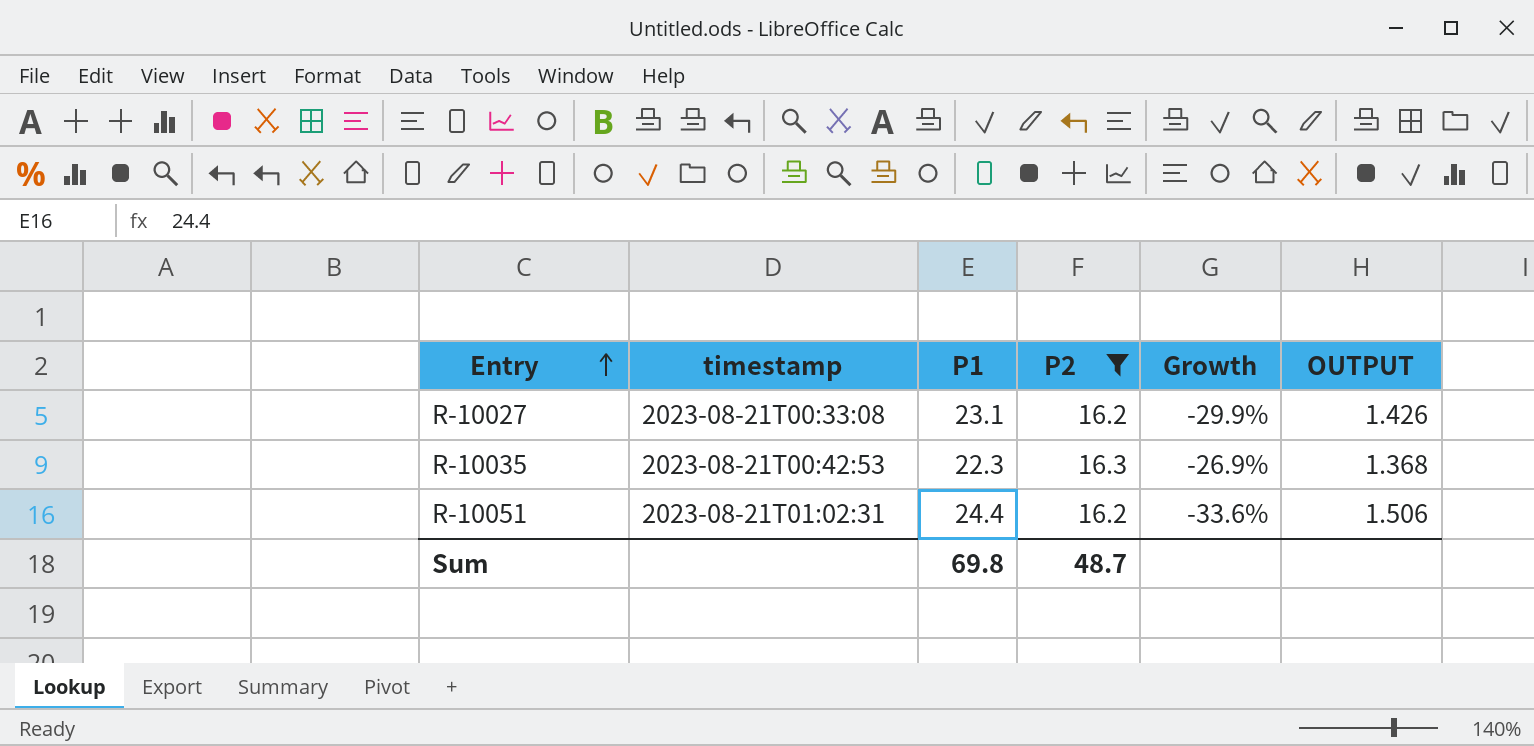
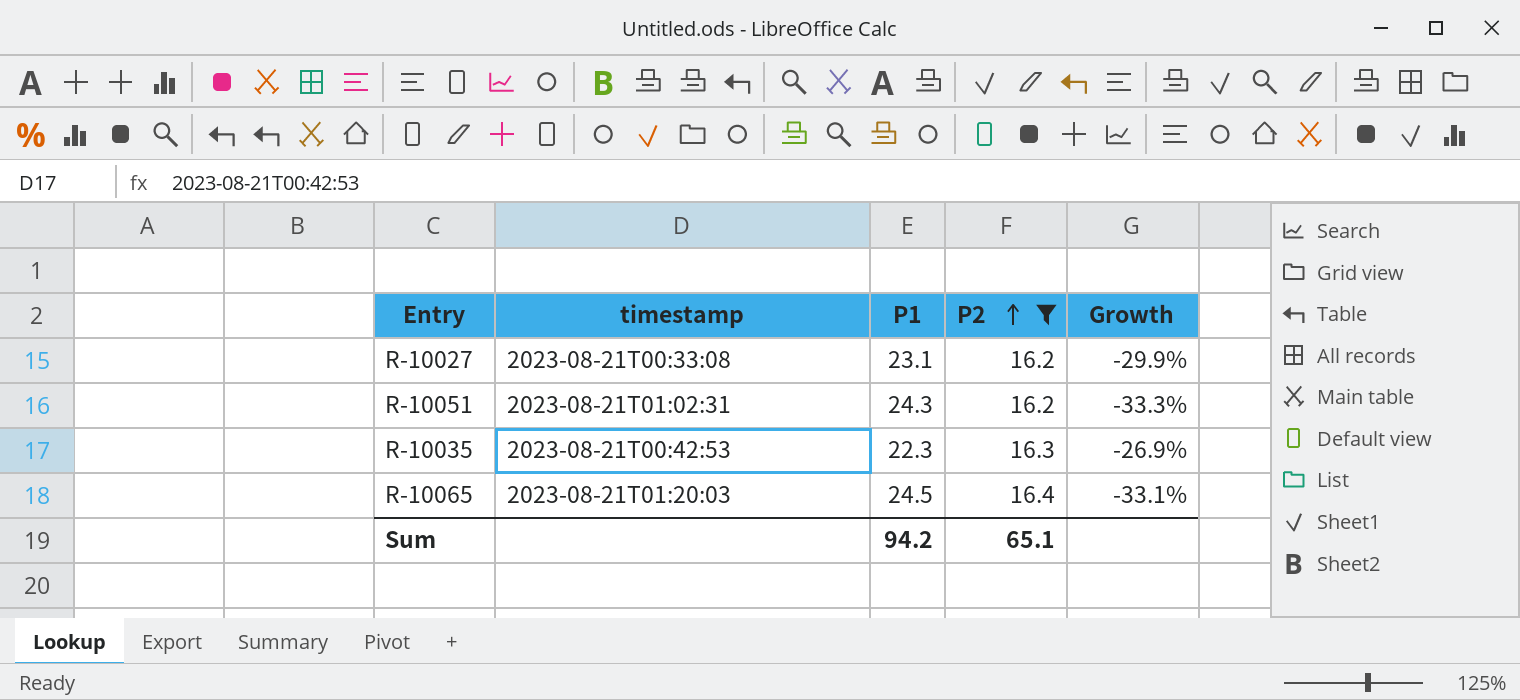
row order: Entry ascending -> P2 ascending
column OUTPUT | formula: [P1] / [P2] -> none
R-10051 | P1: 24.4 -> 24.3
R-10051 | Growth: -33.6% -> -33.3%
row R-10065: none -> 2023-08-21T01:20:03 | 24.5 | 16.4 | -33.1%
Sum | P1: 69.8 -> 94.2
Sum | P2: 48.7 -> 65.1

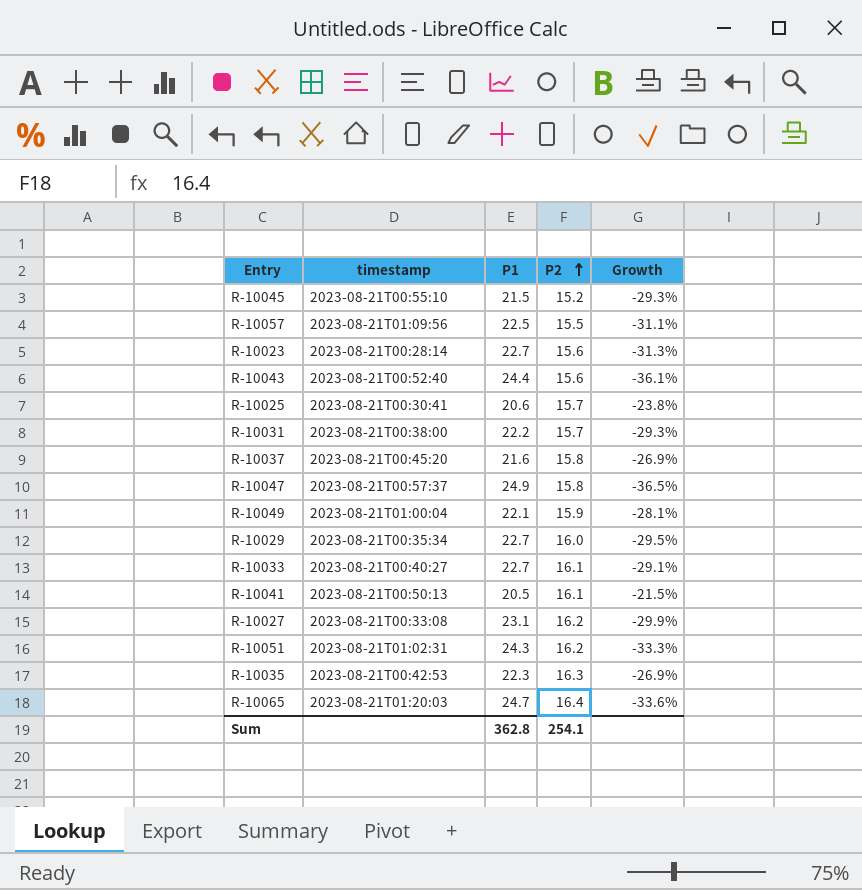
filter: P2 >= 16.2 -> none
R-10065 | P1: 24.5 -> 24.7
R-10065 | Growth: -33.1% -> -33.6%
Sum | P1: 94.2 -> 362.8
Sum | P2: 65.1 -> 254.1

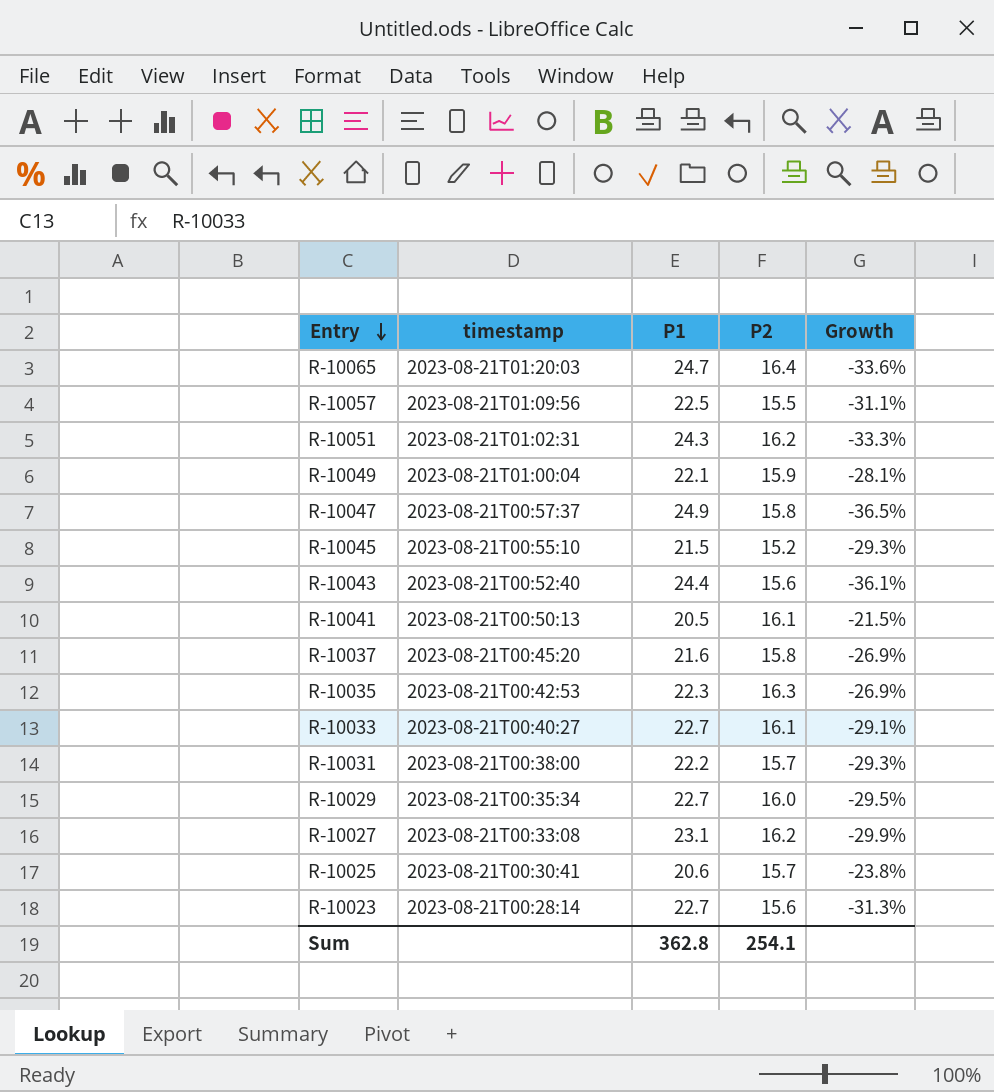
row order: P2 ascending -> Entry descending

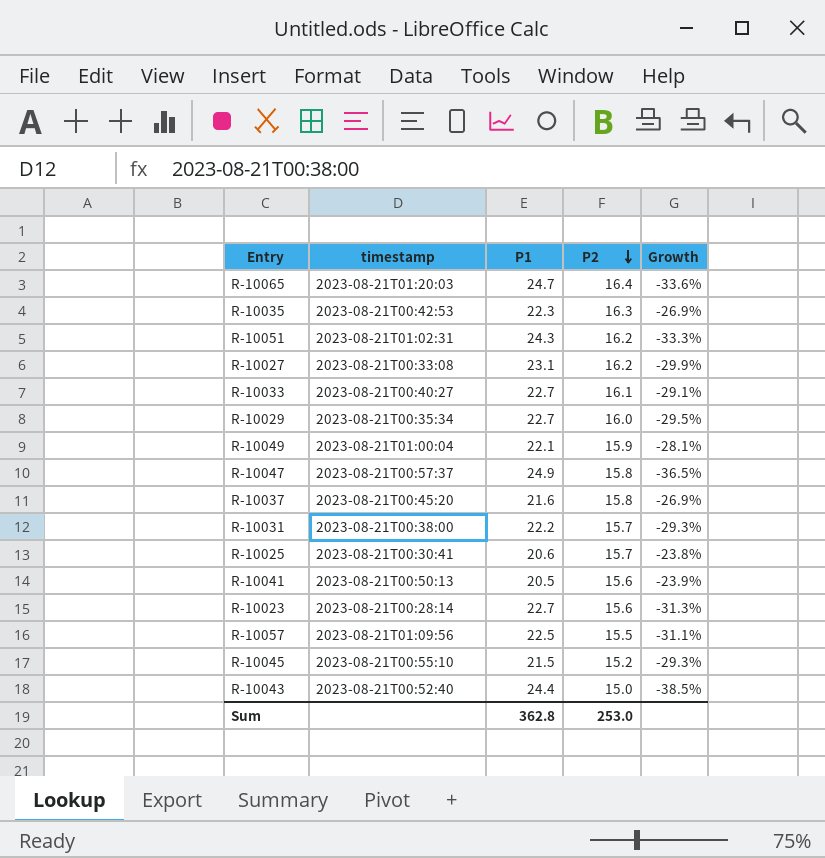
row order: Entry descending -> P2 descending
R-10041 | P2: 16.1 -> 15.6
R-10041 | Growth: -21.5% -> -23.9%
R-10043 | P2: 15.6 -> 15.0
R-10043 | Growth: -36.1% -> -38.5%
Sum | P2: 254.1 -> 253.0

